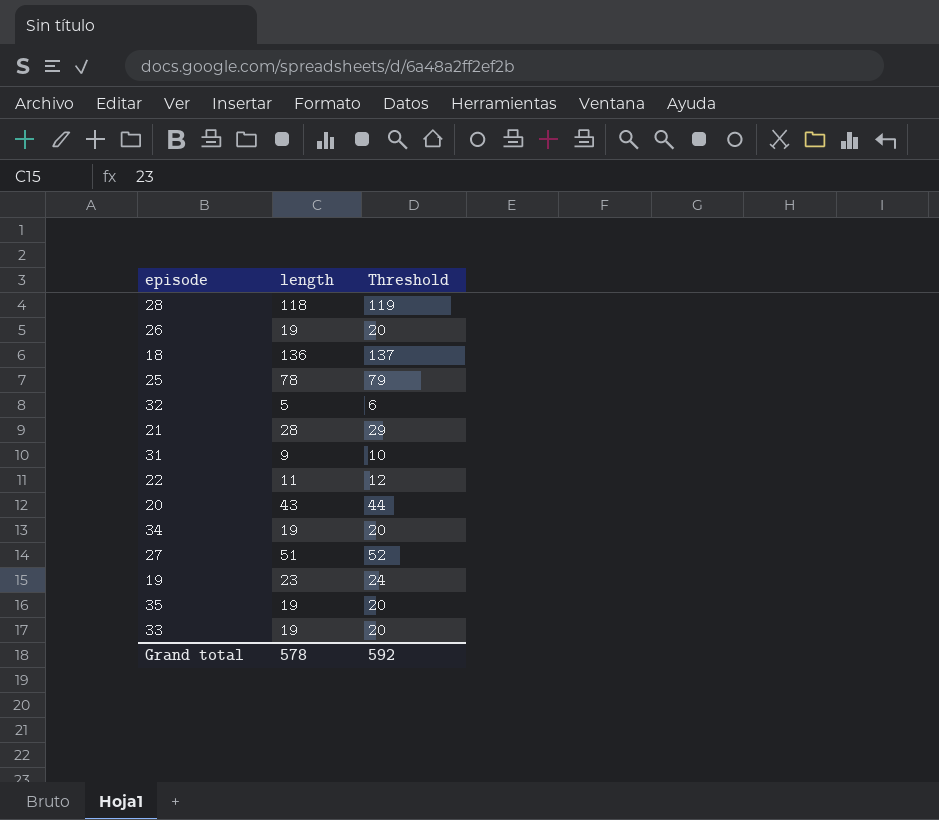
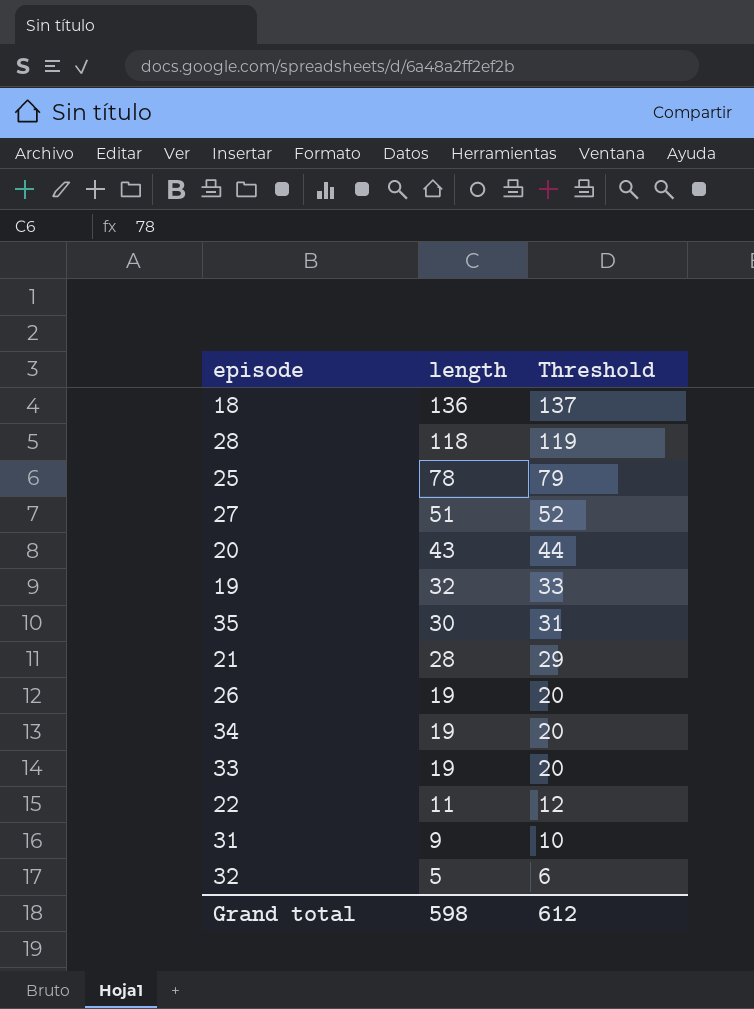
row order: none -> length descending
19 | length: 23 -> 32
19 | Threshold: 24 -> 33
35 | length: 19 -> 30
35 | Threshold: 20 -> 31
Grand total | length: 578 -> 598
Grand total | Threshold: 592 -> 612

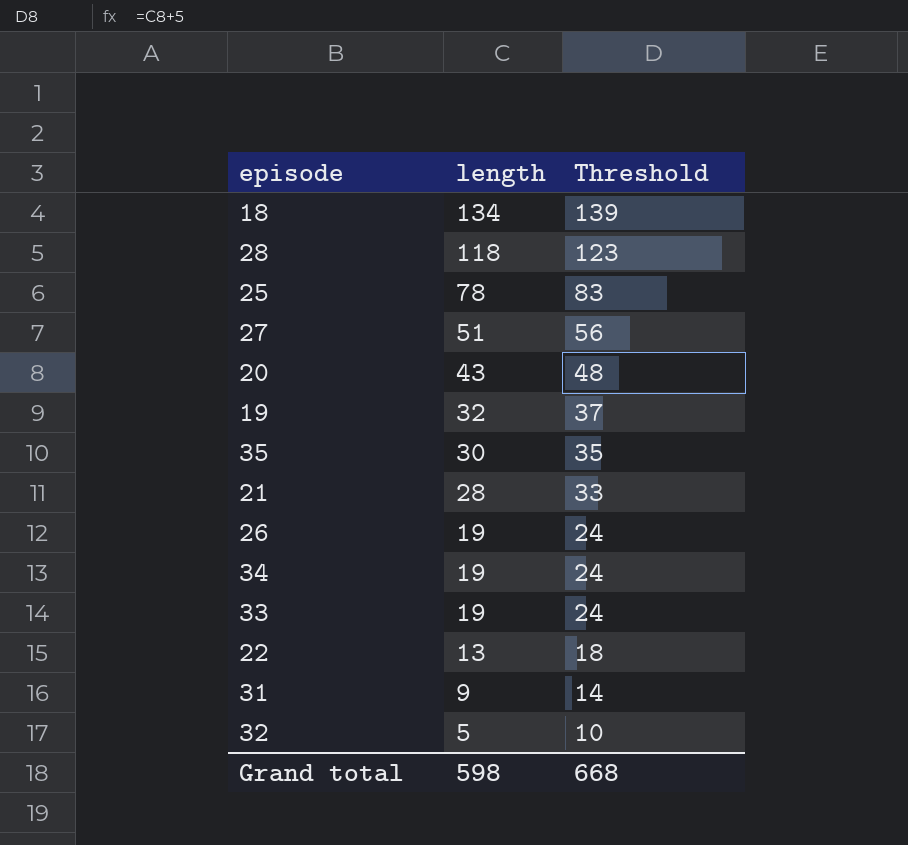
column Threshold | formula: [length] + 1 -> [length] + 5
18 | length: 136 -> 134
22 | length: 11 -> 13
Grand total | Threshold: 612 -> 668

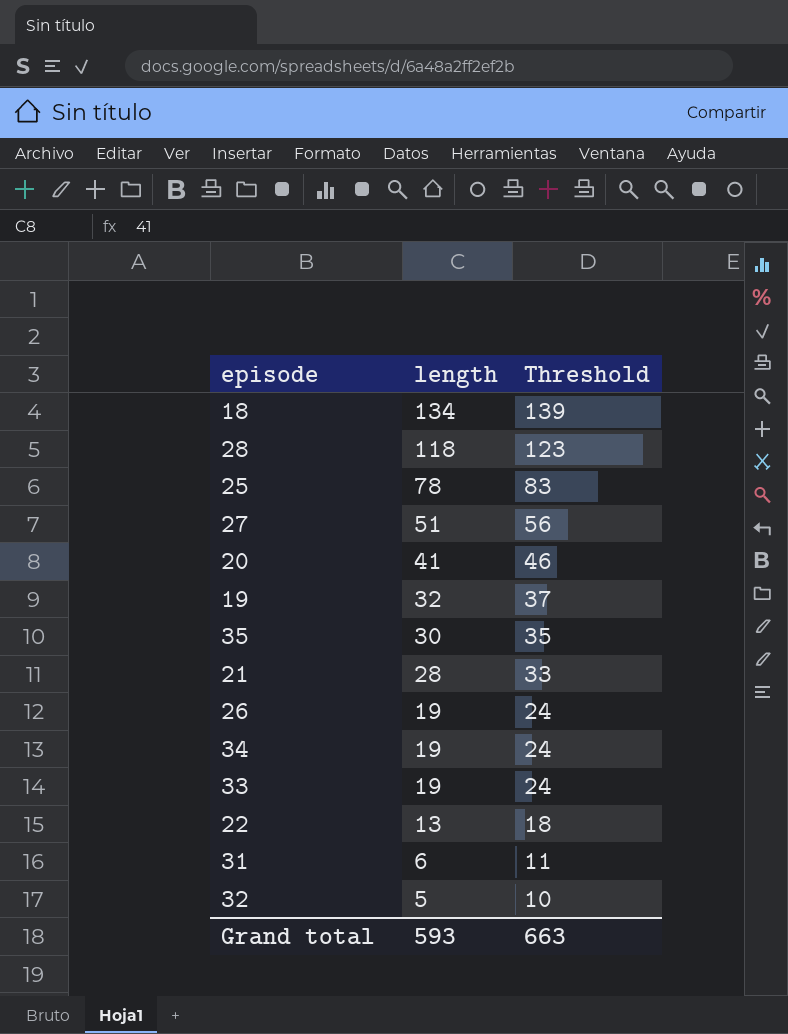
20 | length: 43 -> 41
20 | Threshold: 48 -> 46
31 | length: 9 -> 6
31 | Threshold: 14 -> 11
Grand total | length: 598 -> 593
Grand total | Threshold: 668 -> 663

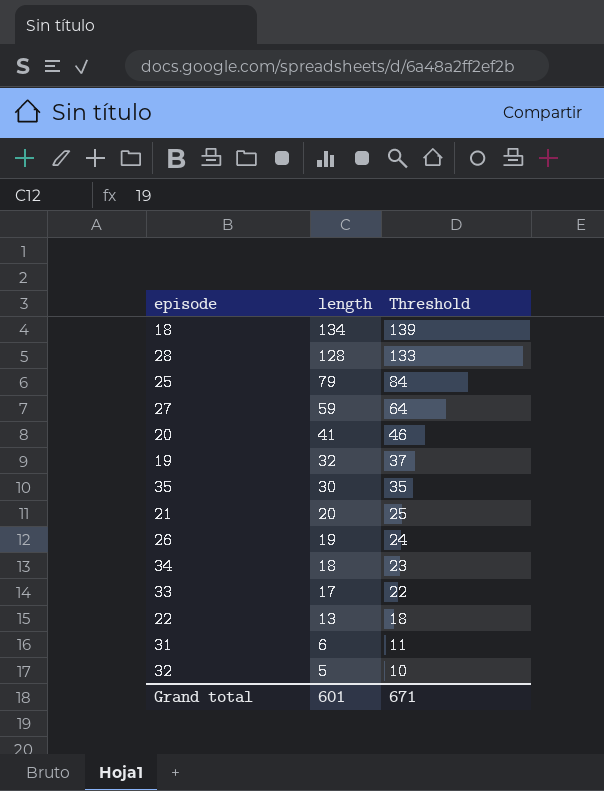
28 | length: 118 -> 128
28 | Threshold: 123 -> 133
25 | length: 78 -> 79
25 | Threshold: 83 -> 84
27 | length: 51 -> 59
27 | Threshold: 56 -> 64
21 | length: 28 -> 20
21 | Threshold: 33 -> 25
34 | length: 19 -> 18
34 | Threshold: 24 -> 23
33 | length: 19 -> 17
33 | Threshold: 24 -> 22
Grand total | length: 593 -> 601
Grand total | Threshold: 663 -> 671

